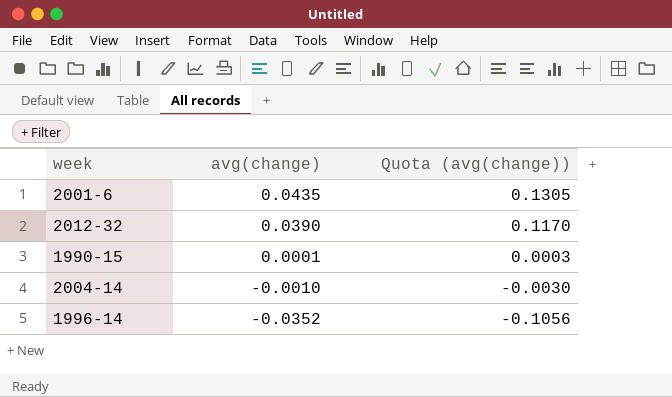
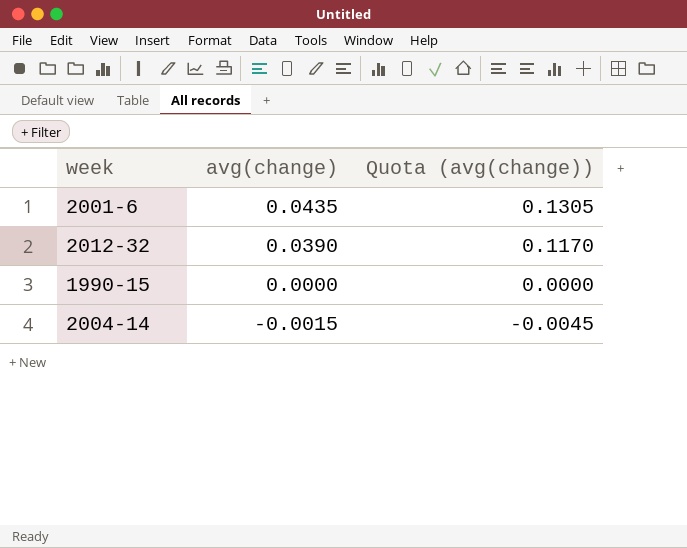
row 1996-14: -0.0352 | -0.1056 -> none
1990-15 | avg(change): 0.0001 -> 0.0000
1990-15 | Quota (avg(change)): 0.0003 -> 0.0000
2004-14 | avg(change): -0.0010 -> -0.0015
2004-14 | Quota (avg(change)): -0.0030 -> -0.0045

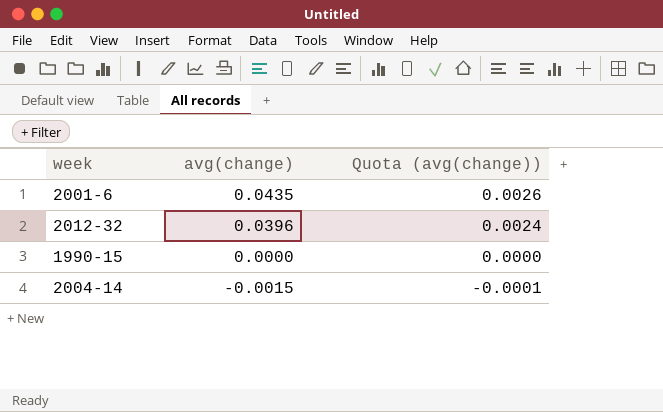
column Quota (avg(change)) | formula: [avg(change)] * 3 -> [avg(change)] * 0.06
2012-32 | avg(change): 0.0390 -> 0.0396

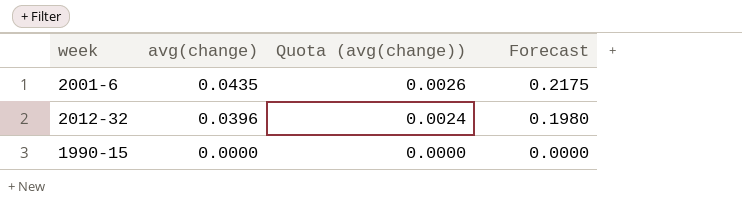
column Forecast | formula: none -> [avg(change)] * 5
row 2004-14: -0.0015 | -0.0001 -> none

